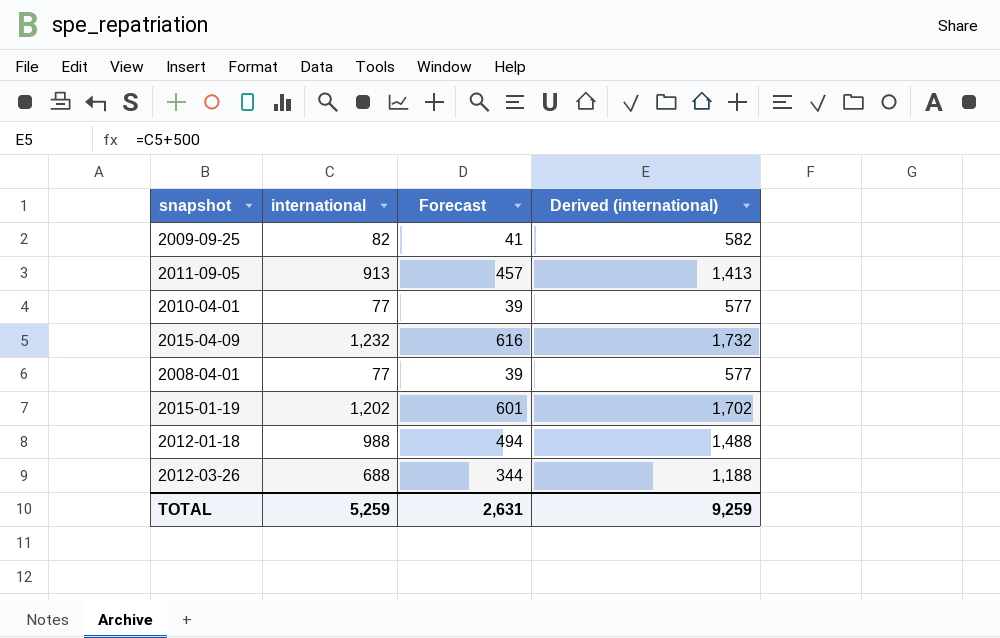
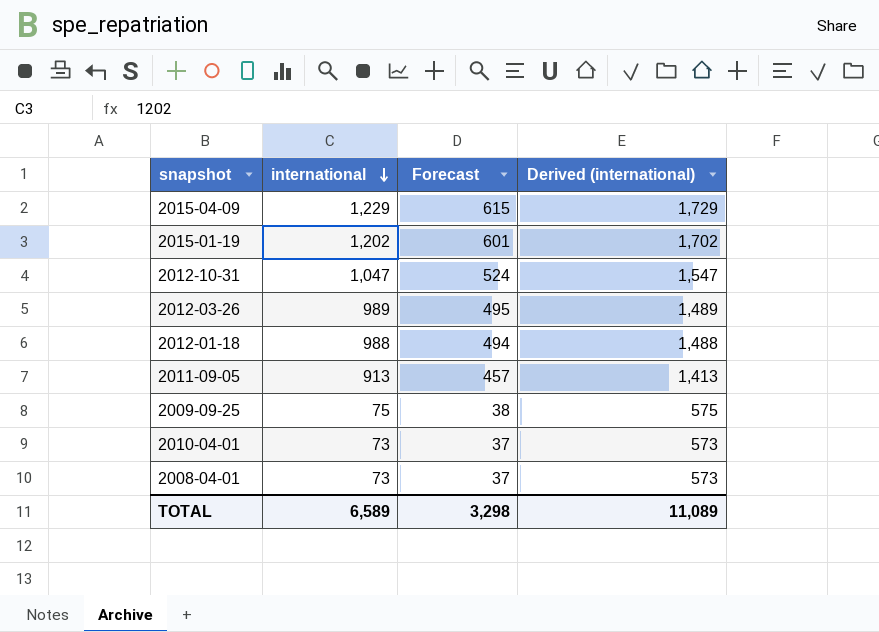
row order: none -> international descending
2015-04-09 | international: 1,232 -> 1,229
2015-04-09 | Forecast: 616 -> 615
2015-04-09 | Derived (international): 1,732 -> 1,729
row 2012-10-31: none -> 1,047 | 524 | 1,547
2012-03-26 | international: 688 -> 989
2012-03-26 | Forecast: 344 -> 495
2012-03-26 | Derived (international): 1,188 -> 1,489
2009-09-25 | international: 82 -> 75
2009-09-25 | Forecast: 41 -> 38
2009-09-25 | Derived (international): 582 -> 575
2010-04-01 | international: 77 -> 73
2010-04-01 | Forecast: 39 -> 37
2010-04-01 | Derived (international): 577 -> 573
2008-04-01 | international: 77 -> 73
2008-04-01 | Forecast: 39 -> 37
2008-04-01 | Derived (international): 577 -> 573
TOTAL | international: 5,259 -> 6,589
TOTAL | Forecast: 2,631 -> 3,298
TOTAL | Derived (international): 9,259 -> 11,089

